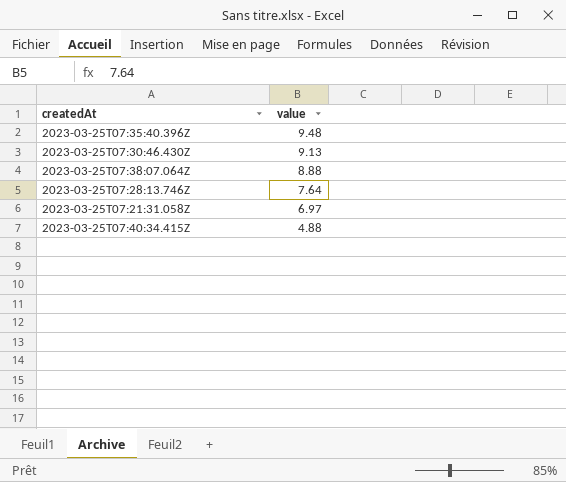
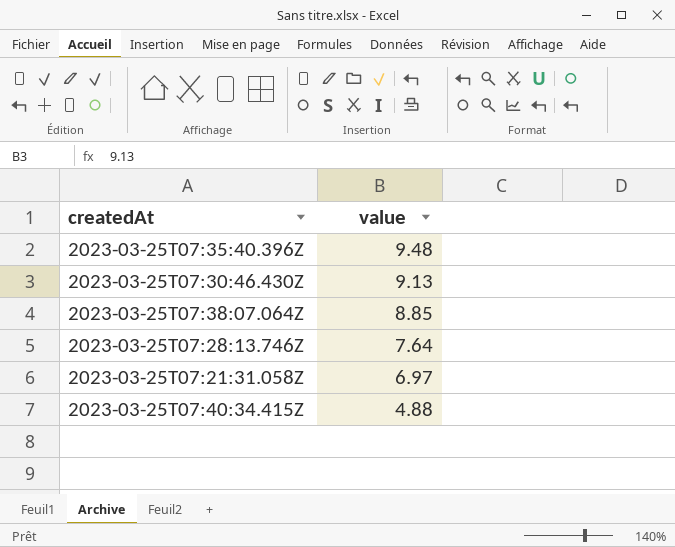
2023-03-25T07:38:07.064Z | value: 8.88 -> 8.85

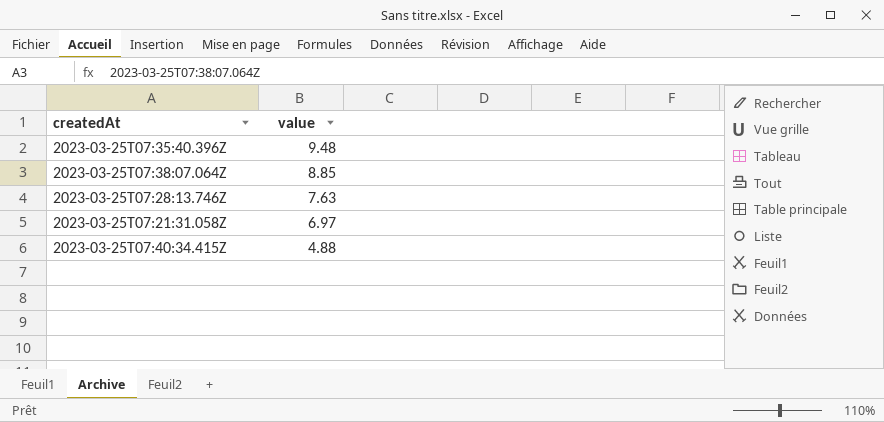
row 2023-03-25T07:30:46.430Z: 9.13 -> none
2023-03-25T07:28:13.746Z | value: 7.64 -> 7.63

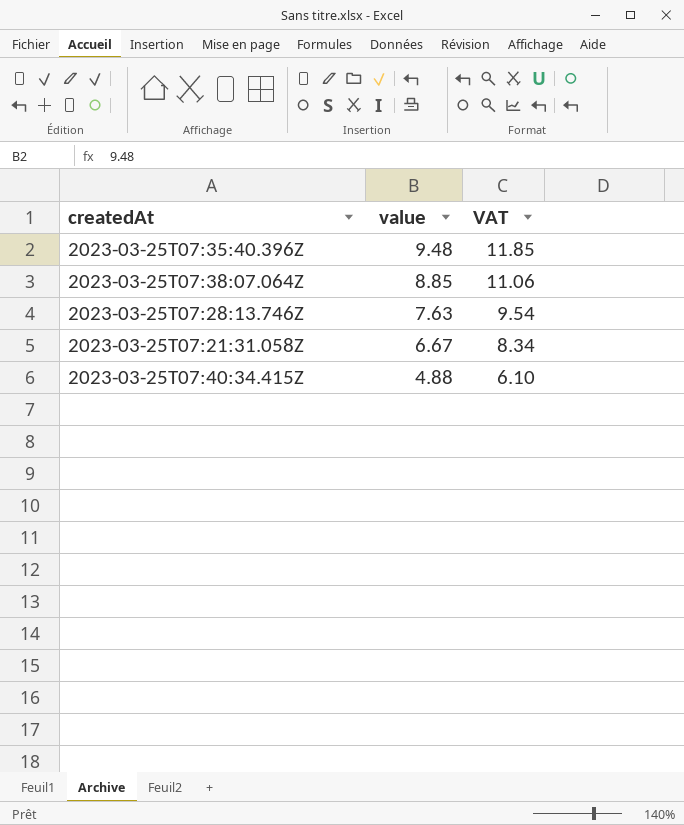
column VAT | formula: none -> [value] * 1.25
2023-03-25T07:21:31.058Z | value: 6.97 -> 6.67

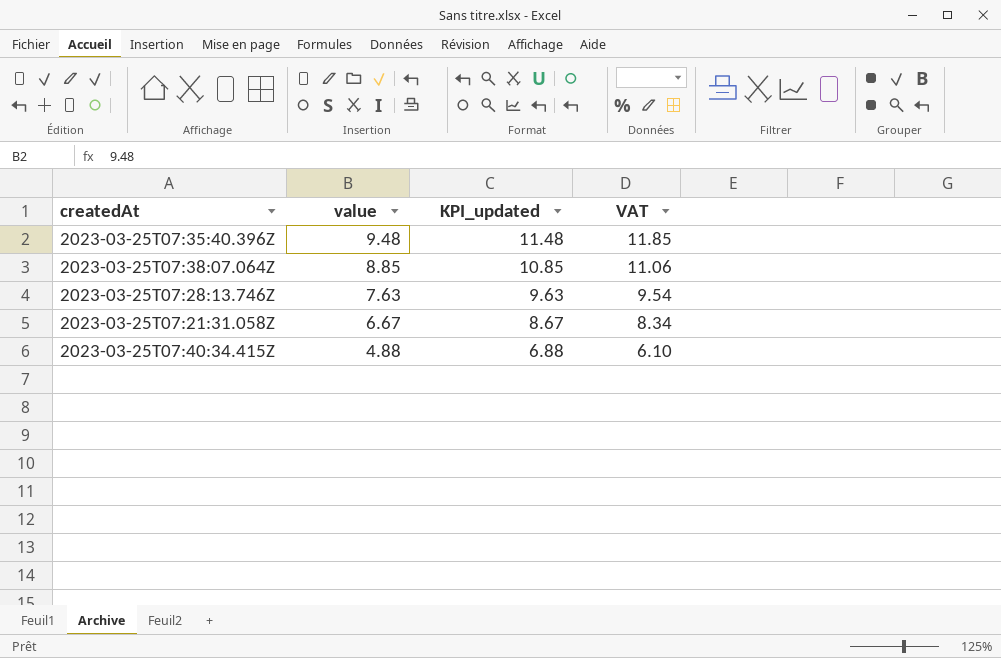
column KPI_updated | formula: none -> [value] + 2

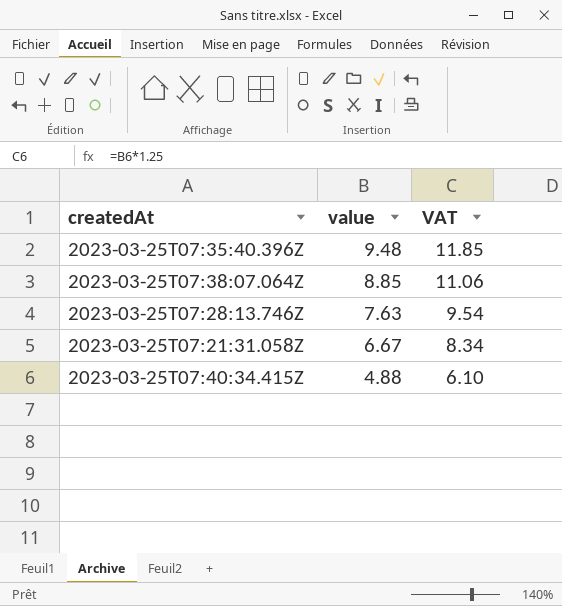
column KPI_updated | formula: [value] + 2 -> none

